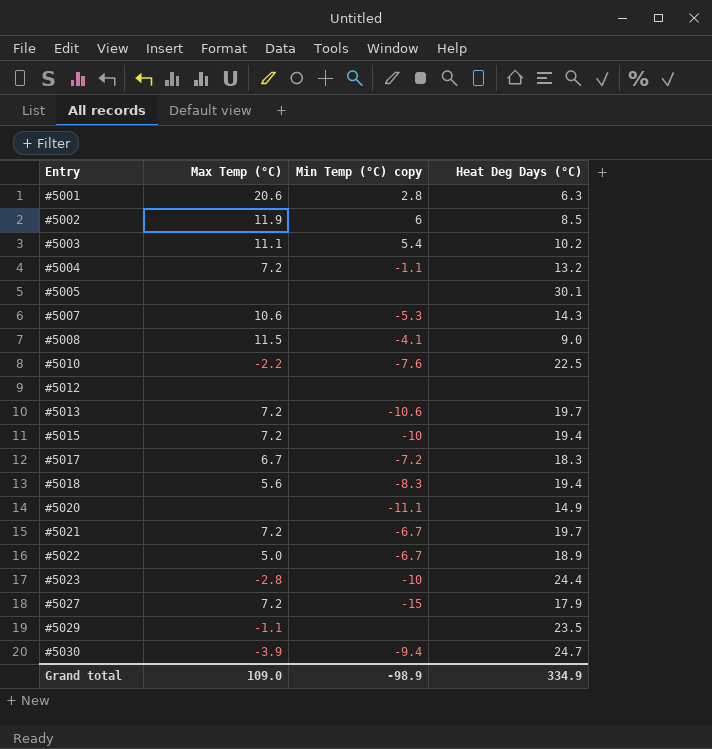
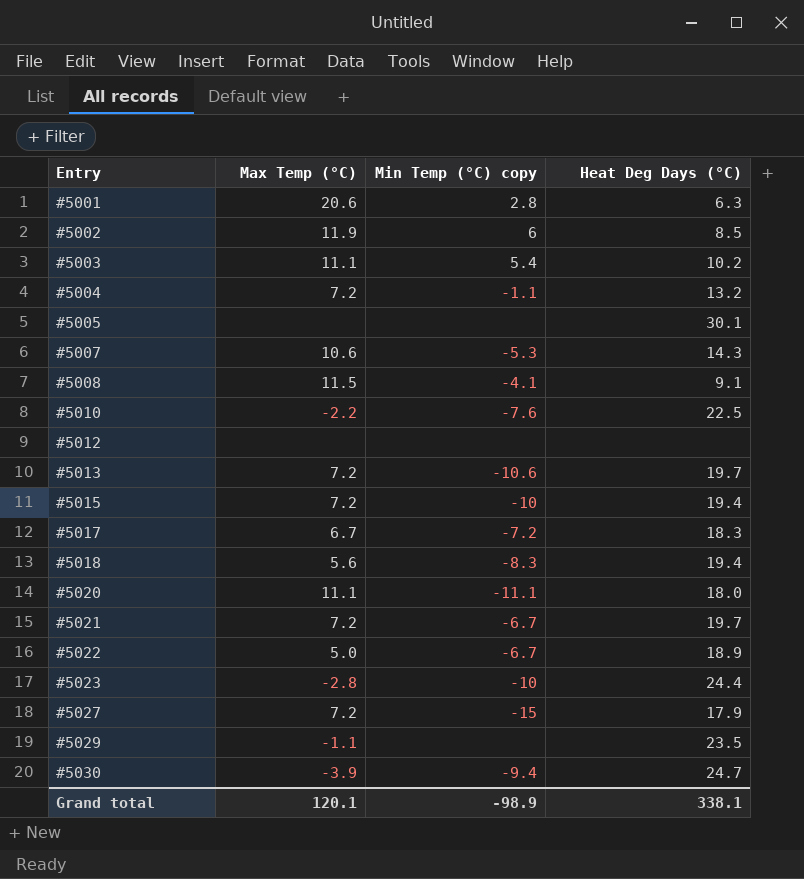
#5008 | Heat Deg Days (°C): 9.0 -> 9.1
#5020 | Max Temp (°C): none -> 11.1
#5020 | Heat Deg Days (°C): 14.9 -> 18.0
Grand total | Max Temp (°C): 109.0 -> 120.1
Grand total | Heat Deg Days (°C): 334.9 -> 338.1

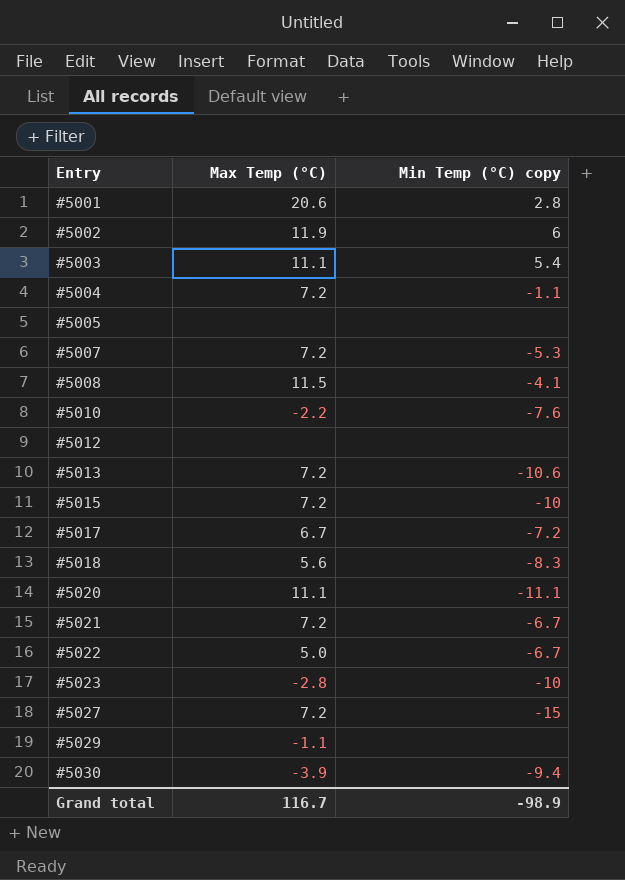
column Heat Deg Days (°C) | position: 4 -> none
#5007 | Max Temp (°C): 10.6 -> 7.2
Grand total | Max Temp (°C): 120.1 -> 116.7

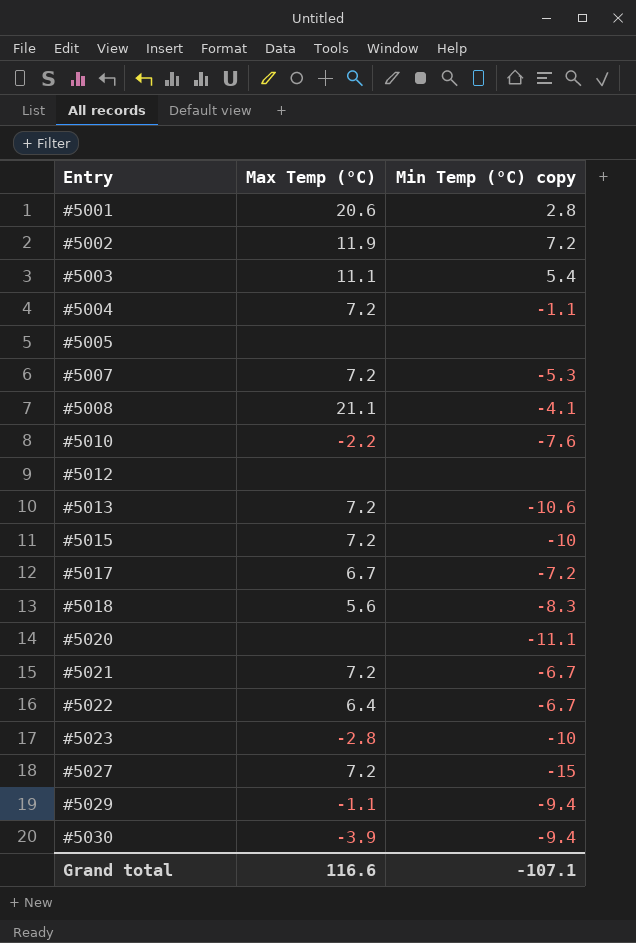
#5002 | Min Temp (°C) copy: 6 -> 7.2
#5008 | Max Temp (°C): 11.5 -> 21.1
#5020 | Max Temp (°C): 11.1 -> none
#5022 | Max Temp (°C): 5.0 -> 6.4
#5029 | Min Temp (°C) copy: none -> -9.4
Grand total | Max Temp (°C): 116.7 -> 116.6
Grand total | Min Temp (°C) copy: -98.9 -> -107.1

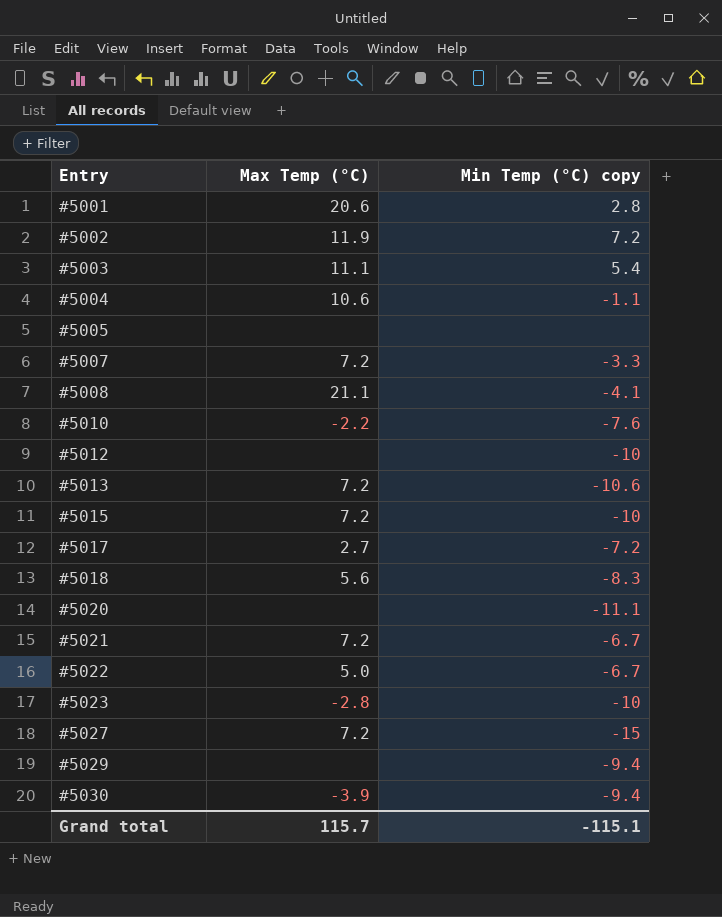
#5004 | Max Temp (°C): 7.2 -> 10.6
#5007 | Min Temp (°C) copy: -5.3 -> -3.3
#5012 | Min Temp (°C) copy: none -> -10
#5017 | Max Temp (°C): 6.7 -> 2.7
#5022 | Max Temp (°C): 6.4 -> 5.0
#5029 | Max Temp (°C): -1.1 -> none
Grand total | Max Temp (°C): 116.6 -> 115.7
Grand total | Min Temp (°C) copy: -107.1 -> -115.1

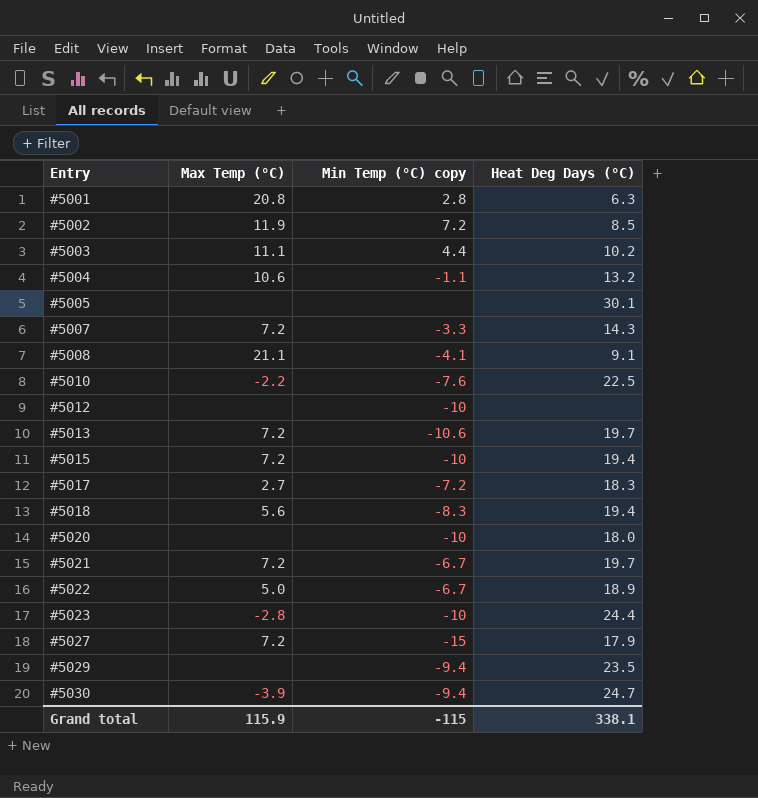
column Heat Deg Days (°C) | position: none -> 4
#5001 | Max Temp (°C): 20.6 -> 20.8
#5003 | Min Temp (°C) copy: 5.4 -> 4.4
#5020 | Min Temp (°C) copy: -11.1 -> -10
Grand total | Max Temp (°C): 115.7 -> 115.9
Grand total | Min Temp (°C) copy: -115.1 -> -115

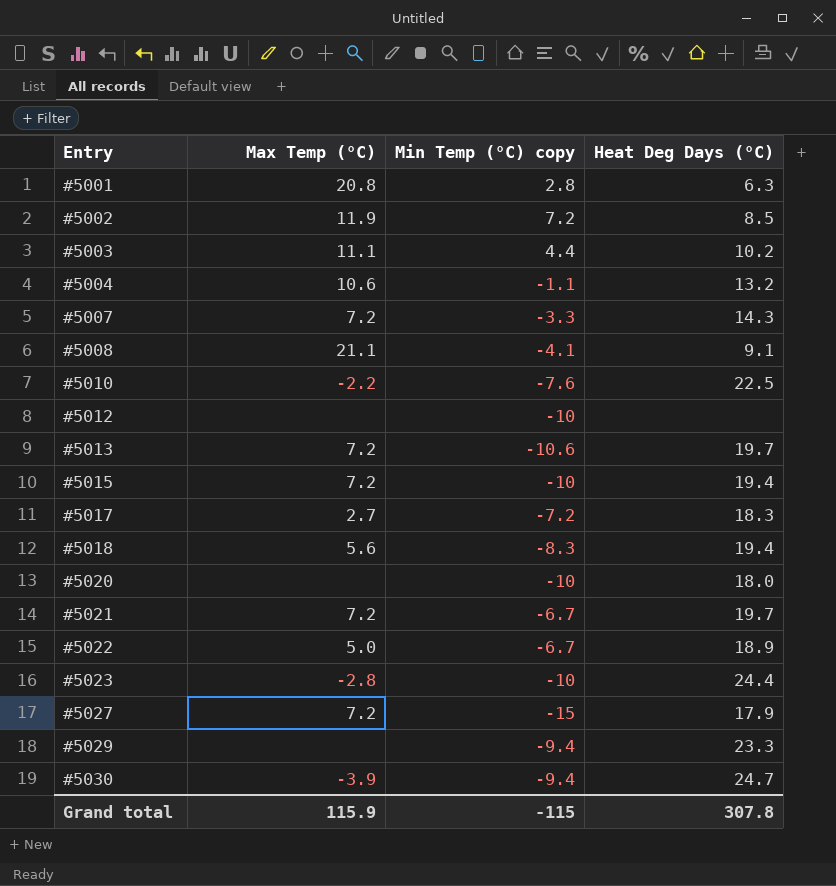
row #5005: none | none | 30.1 -> none
#5029 | Heat Deg Days (°C): 23.5 -> 23.3
Grand total | Heat Deg Days (°C): 338.1 -> 307.8

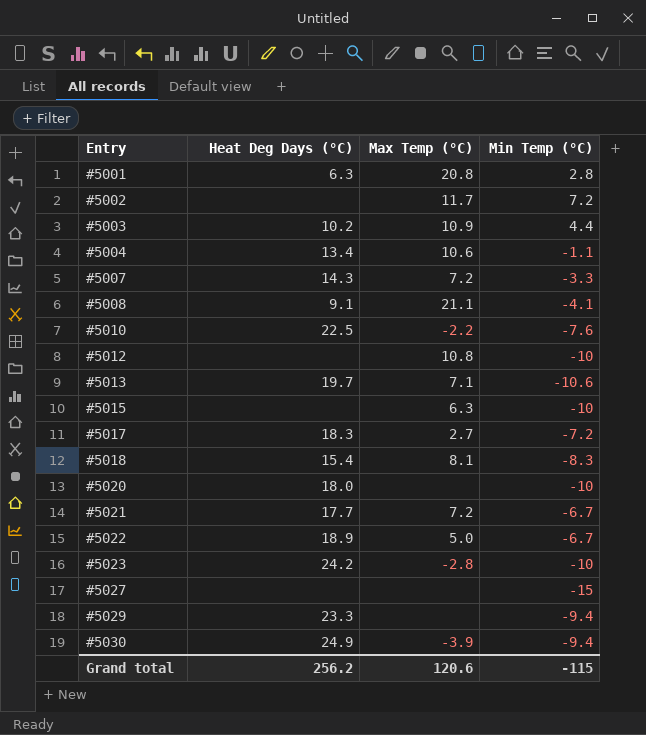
column Heat Deg Days (°C) | position: 4 -> 2
column name: Min Temp (°C) copy -> Min Temp (°C)
#5002 | Heat Deg Days (°C): 8.5 -> none
#5002 | Max Temp (°C): 11.9 -> 11.7
#5003 | Max Temp (°C): 11.1 -> 10.9
#5004 | Heat Deg Days (°C): 13.2 -> 13.4
#5012 | Max Temp (°C): none -> 10.8
#5013 | Max Temp (°C): 7.2 -> 7.1
#5015 | Heat Deg Days (°C): 19.4 -> none
#5015 | Max Temp (°C): 7.2 -> 6.3
#5018 | Heat Deg Days (°C): 19.4 -> 15.4
#5018 | Max Temp (°C): 5.6 -> 8.1
#5021 | Heat Deg Days (°C): 19.7 -> 17.7
#5023 | Heat Deg Days (°C): 24.4 -> 24.2
#5027 | Heat Deg Days (°C): 17.9 -> none
#5027 | Max Temp (°C): 7.2 -> none
#5030 | Heat Deg Days (°C): 24.7 -> 24.9
Grand total | Heat Deg Days (°C): 307.8 -> 256.2
Grand total | Max Temp (°C): 115.9 -> 120.6

